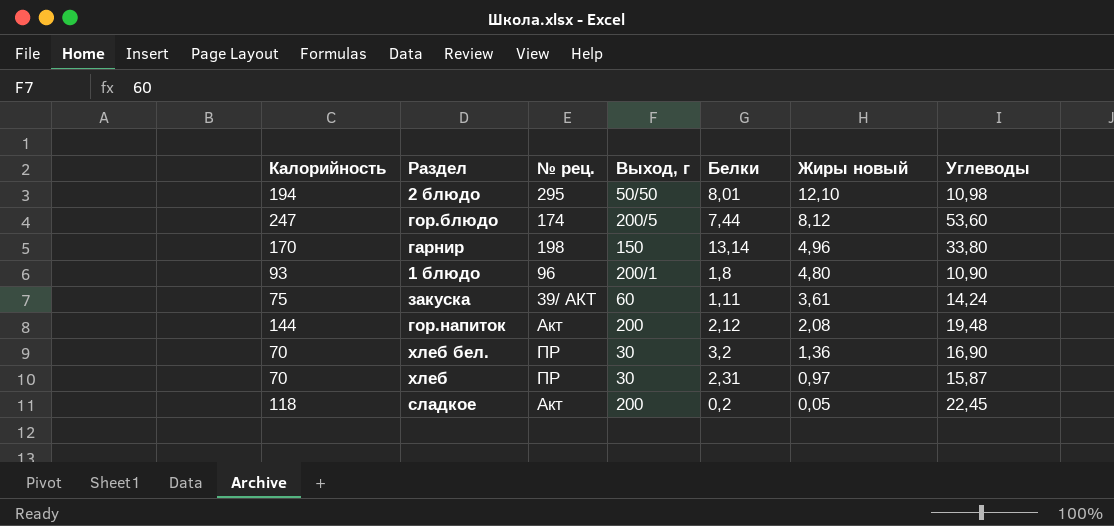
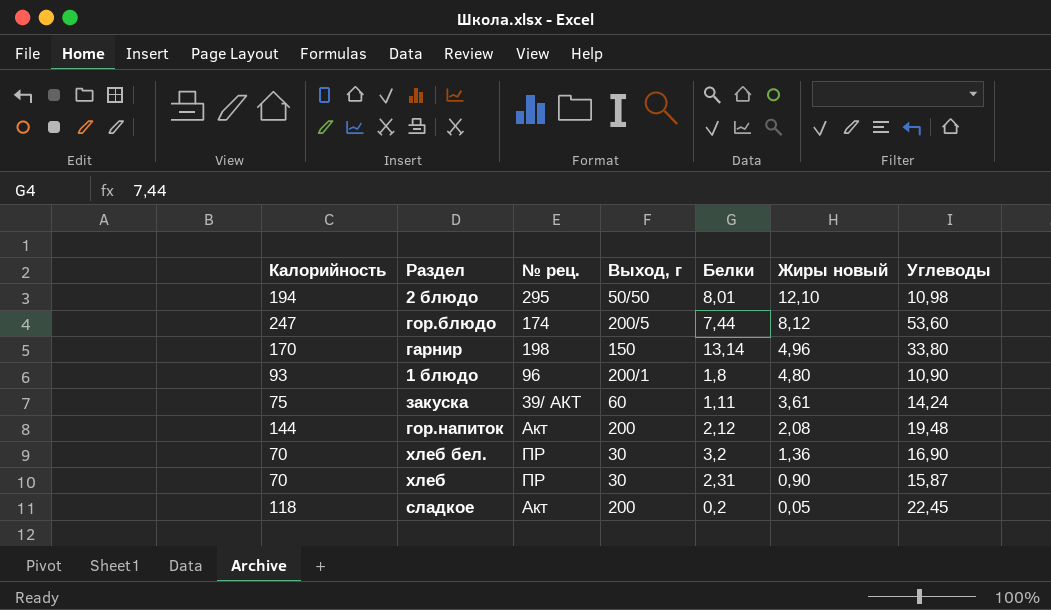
хлеб | Жиры новый: 0,97 -> 0,90

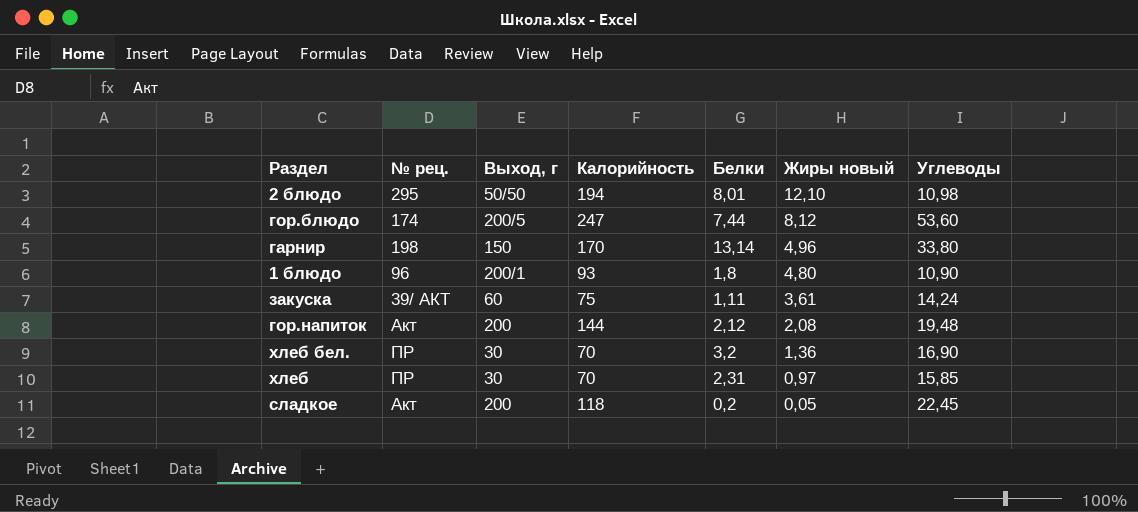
column Калорийность | position: 1 -> 4
хлеб | Жиры новый: 0,90 -> 0,97
хлеб | Углеводы: 15,87 -> 15,85

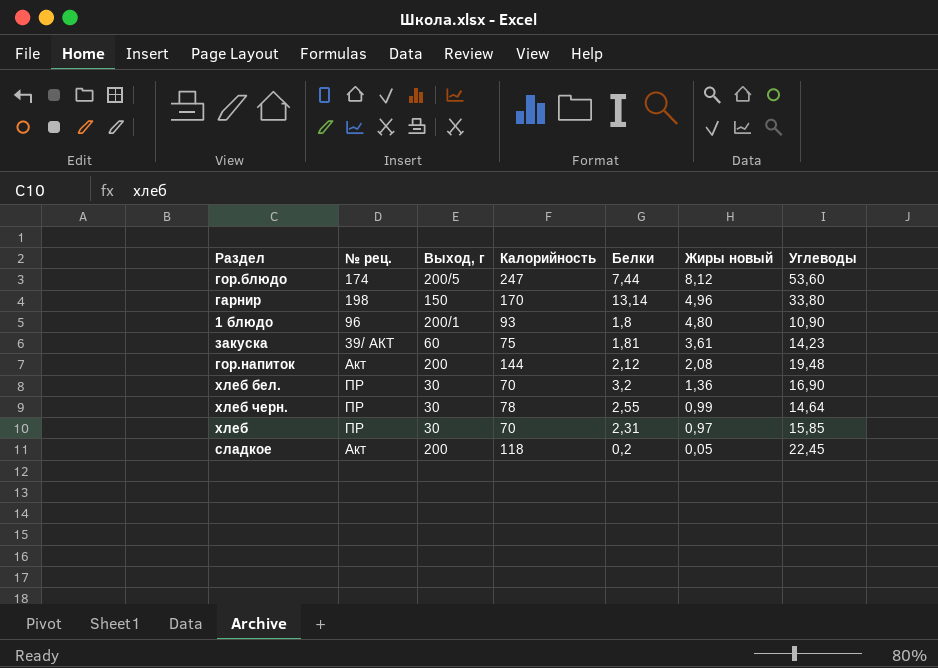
row 2 блюдо: 295 | 50/50 | 194 | 8,01 | 12,10 | 10,98 -> none
закуска | Белки: 1,11 -> 1,81
закуска | Углеводы: 14,24 -> 14,23
row хлеб черн.: none -> ПР | 30 | 78 | 2,55 | 0,99 | 14,64

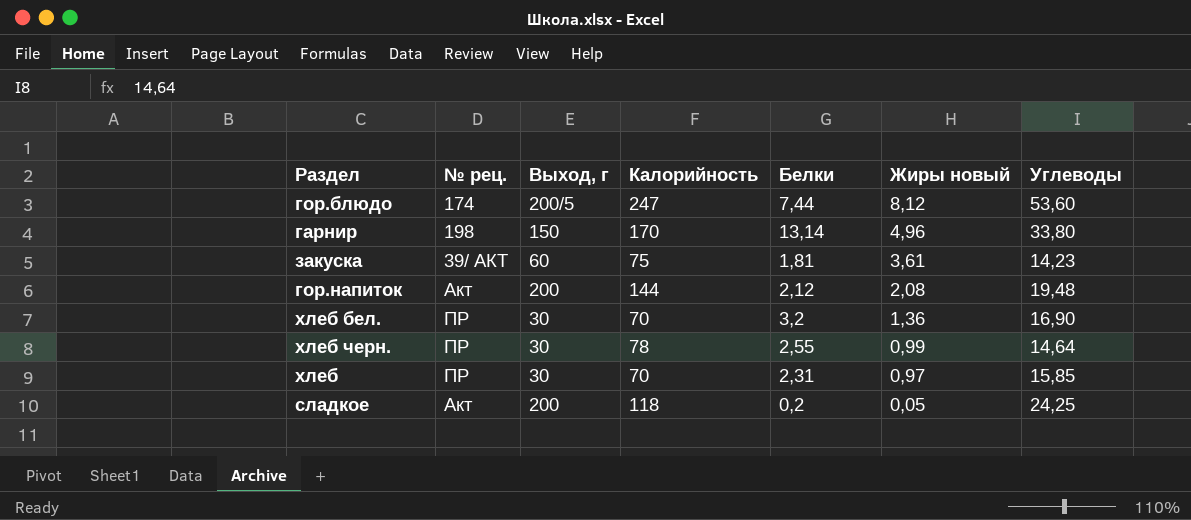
row 1 блюдо: 96 | 200/1 | 93 | 1,8 | 4,80 | 10,90 -> none
сладкое | Углеводы: 22,45 -> 24,25

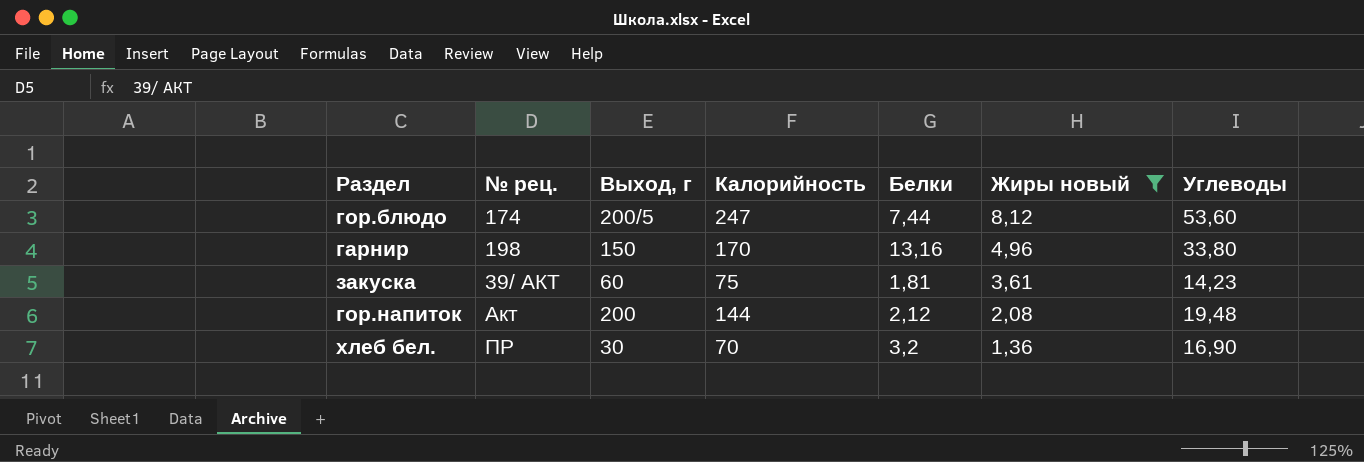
filter: none -> Жиры новый >= 1,36
гарнир | Белки: 13,14 -> 13,16

